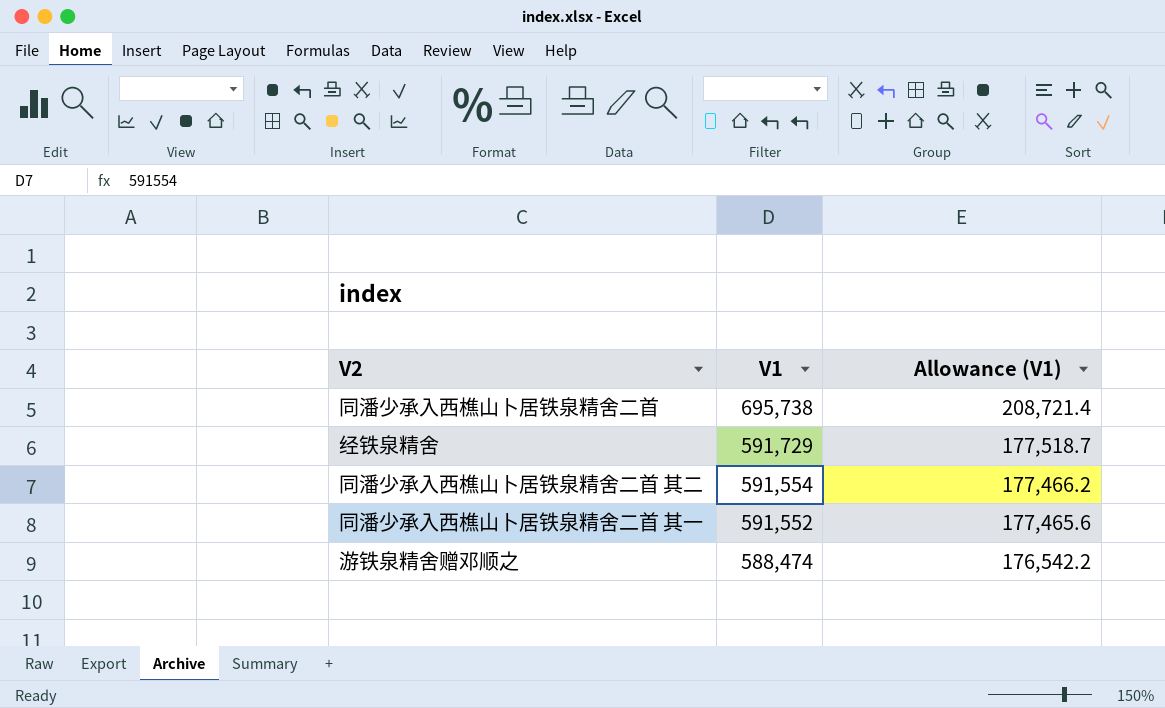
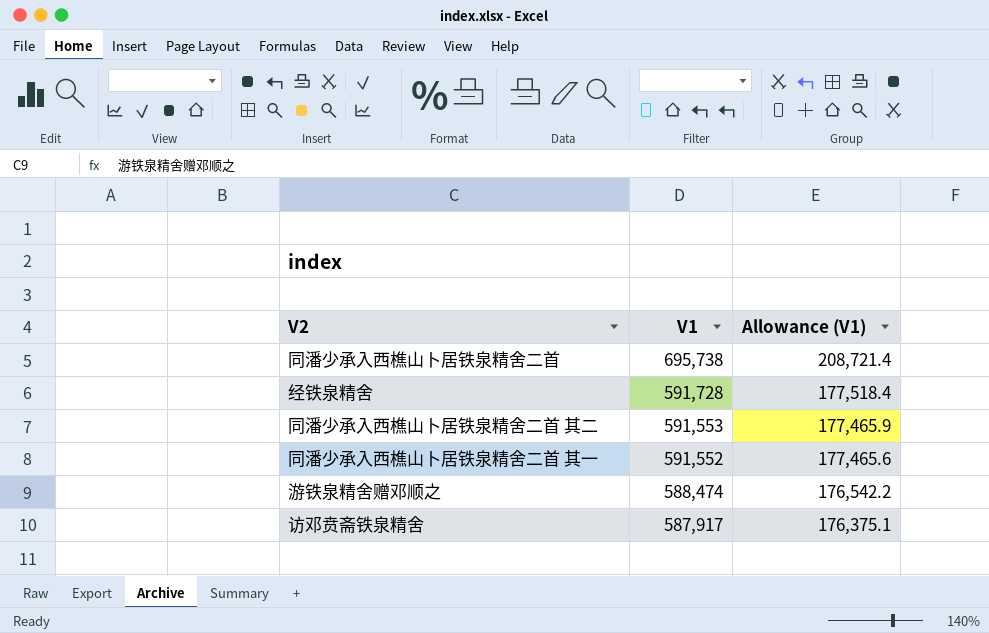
经铁泉精舍 | V1: 591,729 -> 591,728
经铁泉精舍 | Allowance (V1): 177,518.7 -> 177,518.4
同潘少承入西樵山卜居铁泉精舍二首 其二 | V1: 591,554 -> 591,553
同潘少承入西樵山卜居铁泉精舍二首 其二 | Allowance (V1): 177,466.2 -> 177,465.9
row 访邓贲斋铁泉精舍: none -> 587,917 | 176,375.1

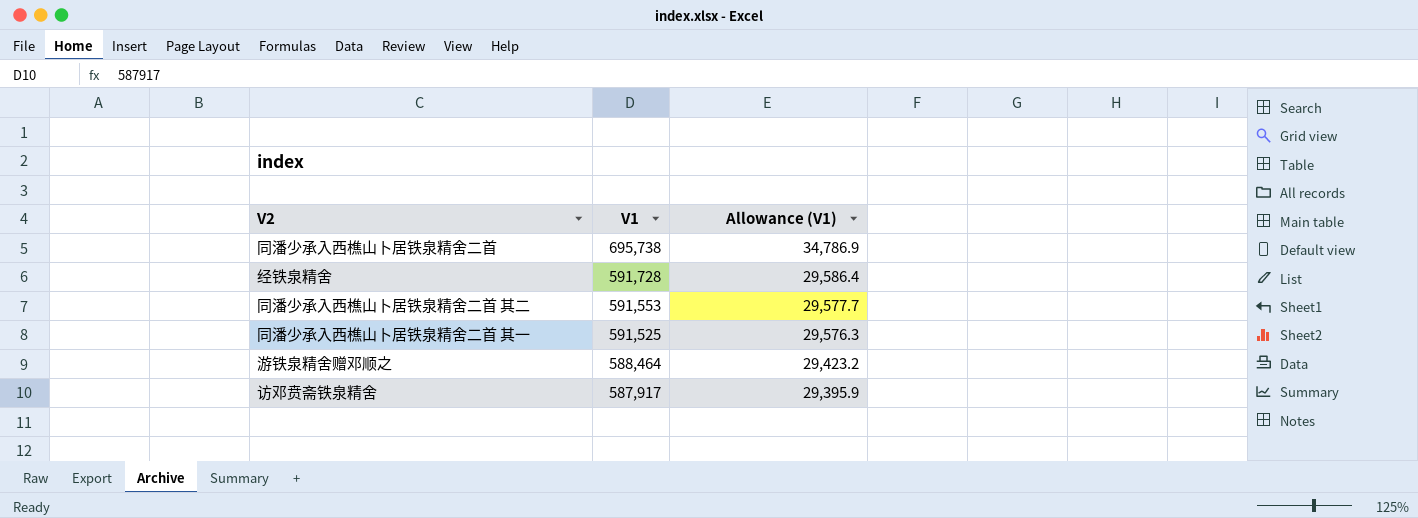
column Allowance (V1) | formula: [V1] * 0.3 -> [V1] * 0.05
同潘少承入西樵山卜居铁泉精舍二首 其一 | V1: 591,552 -> 591,525
游铁泉精舍赠邓顺之 | V1: 588,474 -> 588,464

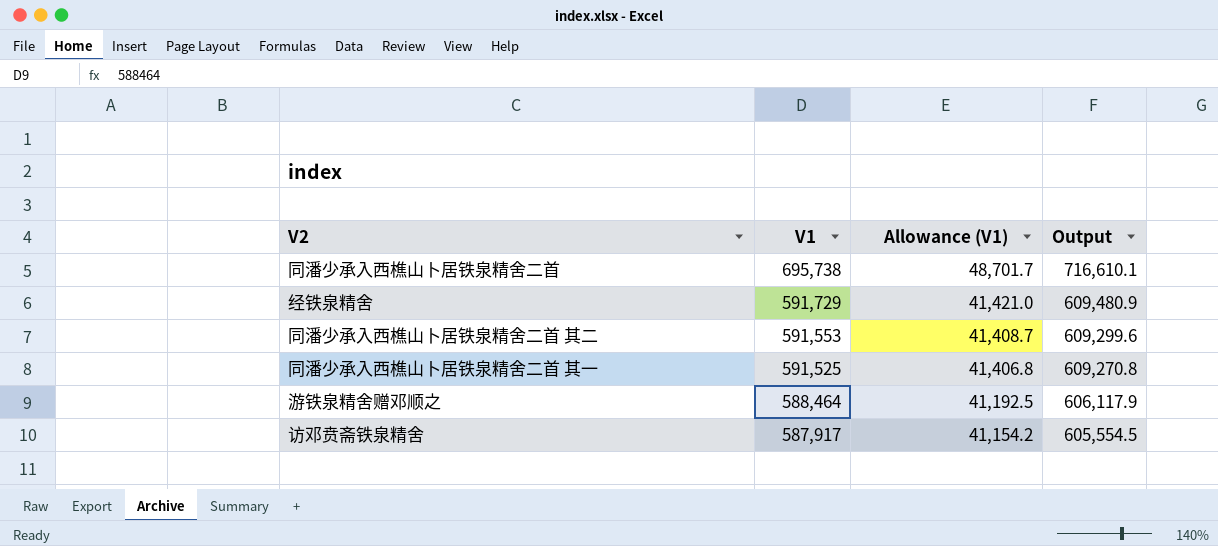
column Allowance (V1) | formula: [V1] * 0.05 -> [V1] * 0.07
column Output | formula: none -> [V1] * 1.03
经铁泉精舍 | V1: 591,728 -> 591,729

